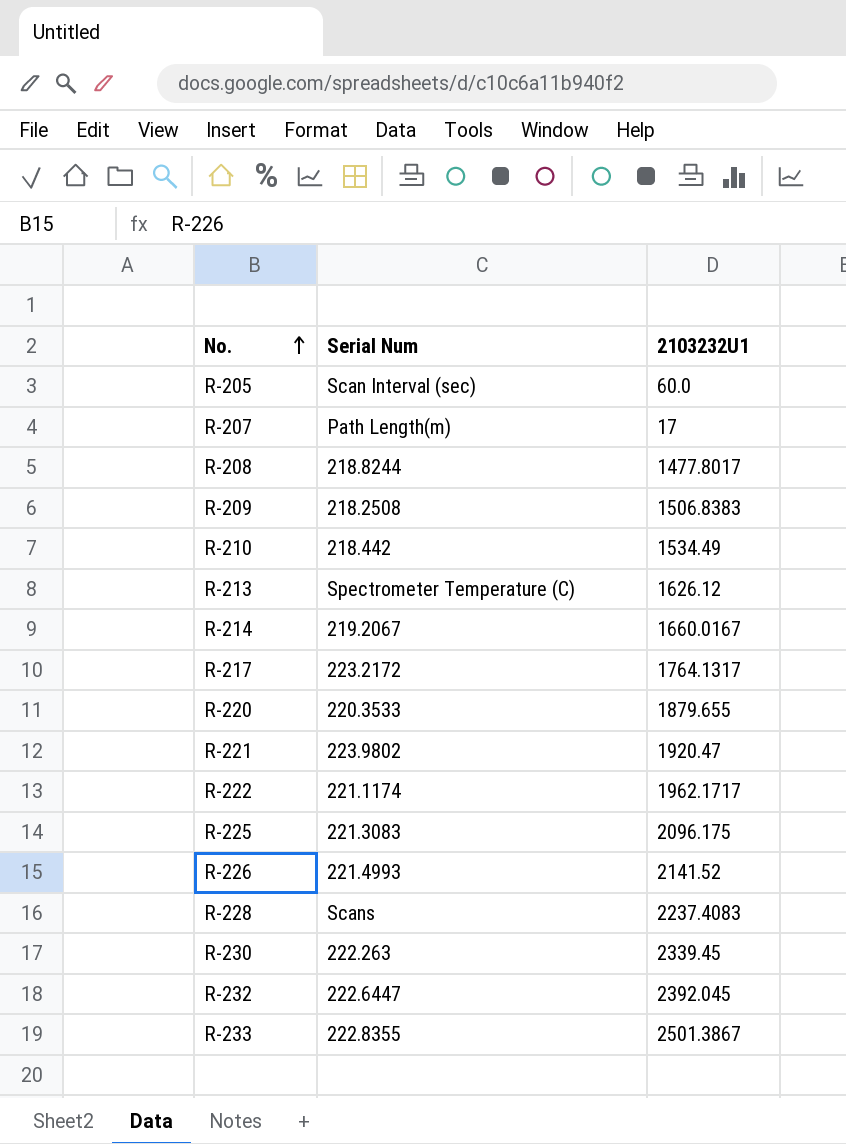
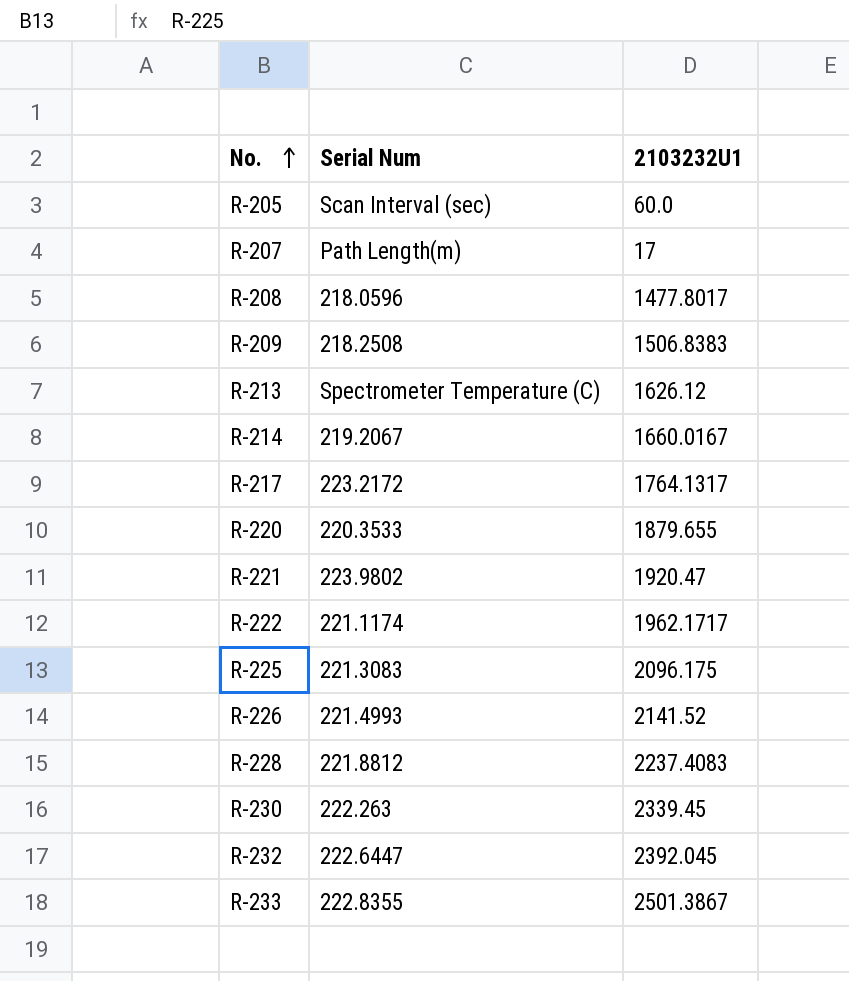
row R-210: 218.442 | 1534.49 -> none
R-208 | Serial Num: 218.8244 -> 218.0596
R-228 | Serial Num: Scans -> 221.8812

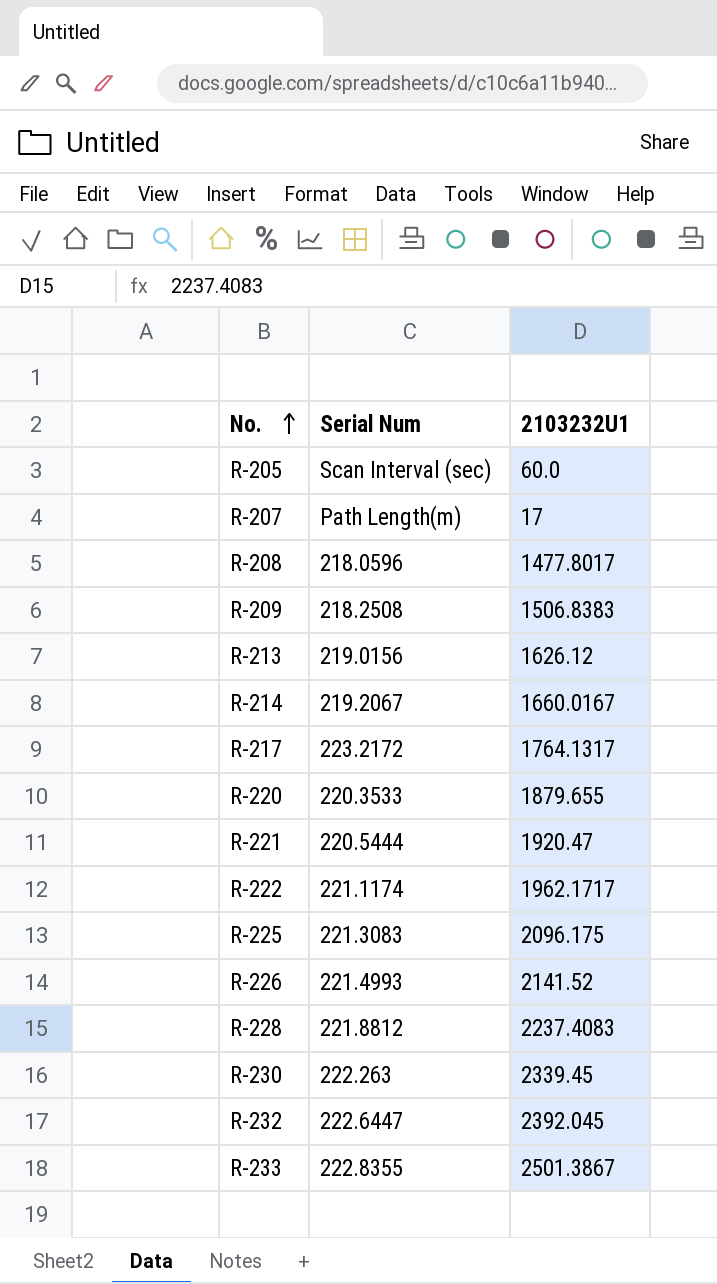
R-213 | Serial Num: Spectrometer Temperature (C) -> 219.0156
R-221 | Serial Num: 223.9802 -> 220.5444

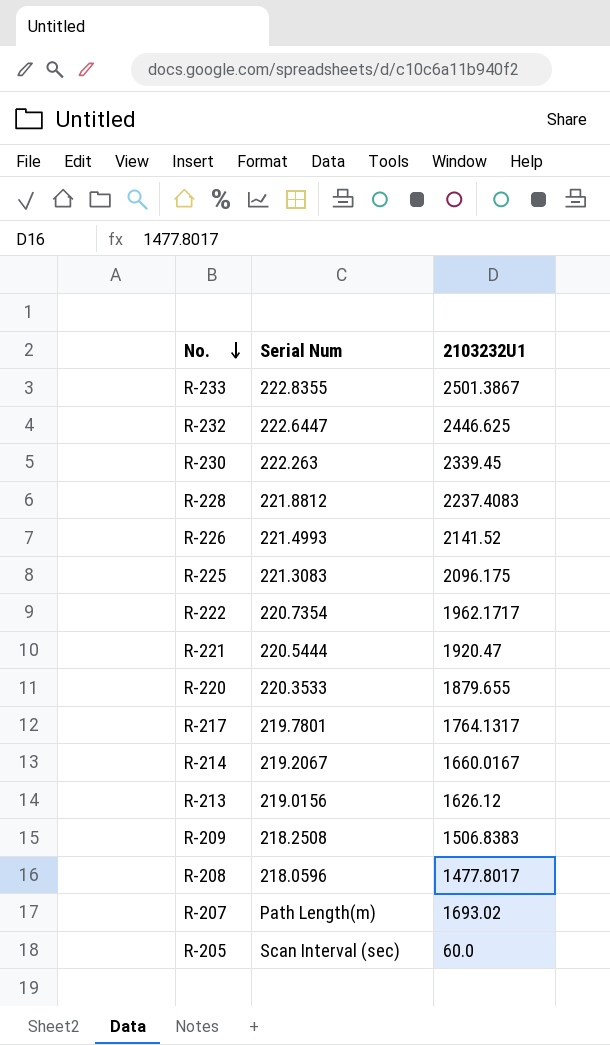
row order: No. ascending -> No. descending
R-232 | 2103232U1: 2392.045 -> 2446.625
R-222 | Serial Num: 221.1174 -> 220.7354
R-217 | Serial Num: 223.2172 -> 219.7801
R-207 | 2103232U1: 17 -> 1693.02

